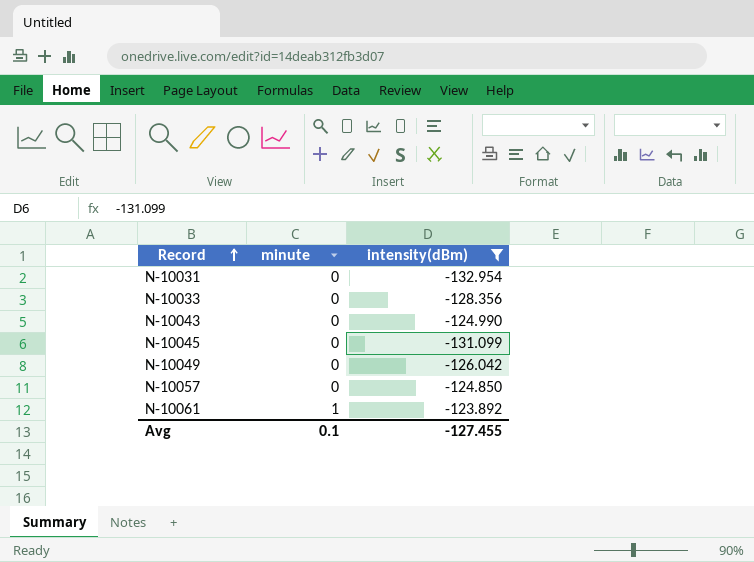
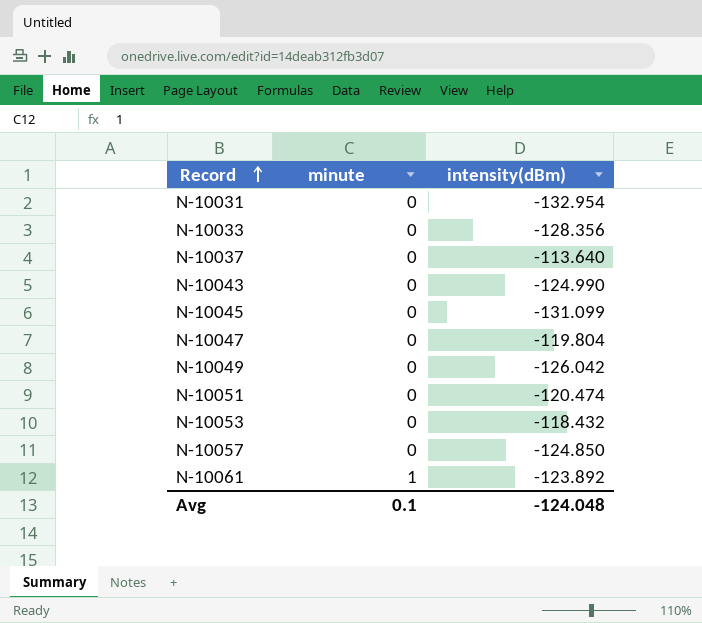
filter: intensity(dBm) <= -123.892 -> none
Avg | intensity(dBm): -127.455 -> -124.048

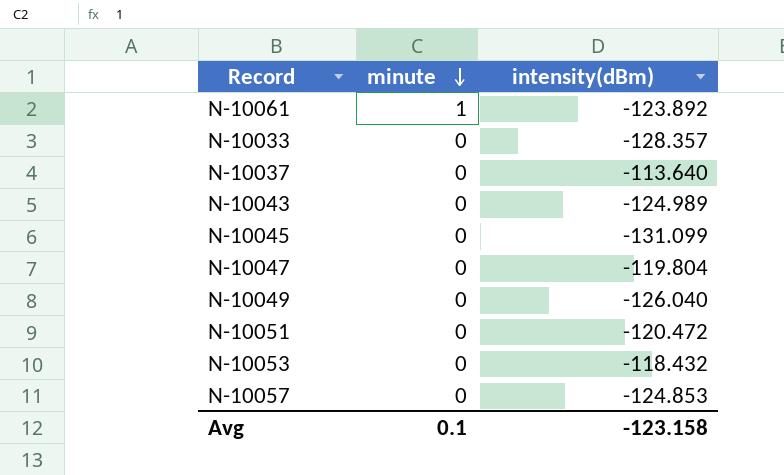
row order: Record ascending -> minute descending
row N-10031: 0 | -132.954 -> none
N-10033 | intensity(dBm): -128.356 -> -128.357
N-10043 | intensity(dBm): -124.990 -> -124.989
N-10049 | intensity(dBm): -126.042 -> -126.040
N-10051 | intensity(dBm): -120.474 -> -120.472
N-10057 | intensity(dBm): -124.850 -> -124.853
Avg | intensity(dBm): -124.048 -> -123.158

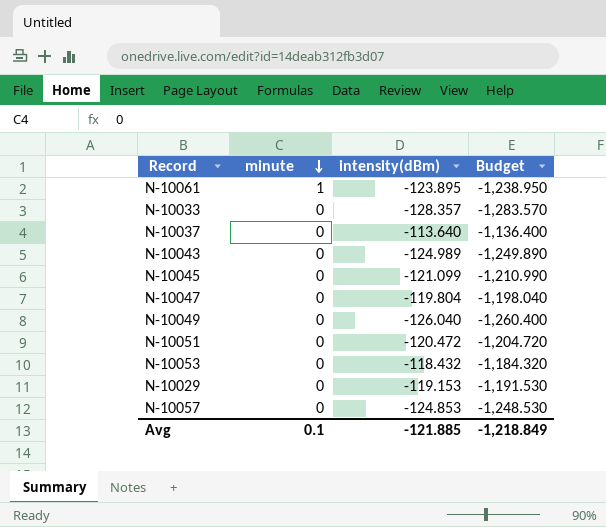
column Budget | formula: none -> [intensity(dBm)] * 10
N-10061 | intensity(dBm): -123.892 -> -123.895
N-10045 | intensity(dBm): -131.099 -> -121.099
row N-10029: none -> 0 | -119.153 | -1,191.530
Avg | intensity(dBm): -123.158 -> -121.885

